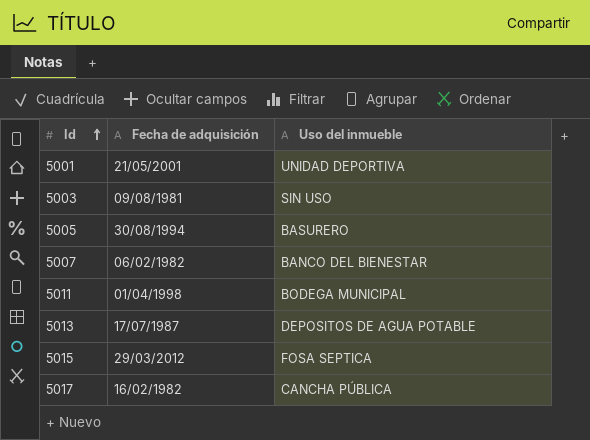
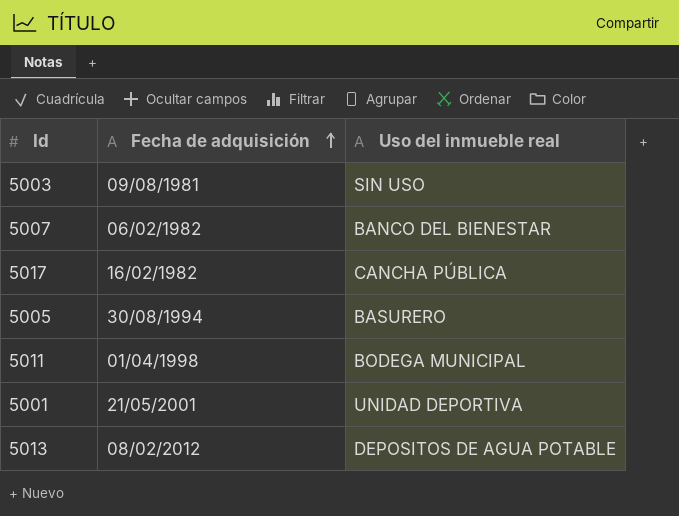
row order: Id ascending -> Fecha de adquisición ascending
column name: Uso del inmueble -> Uso del inmueble real
row 5015: 29/03/2012 | FOSA SEPTICA -> none
5013 | Fecha de adquisición: 17/07/1987 -> 08/02/2012

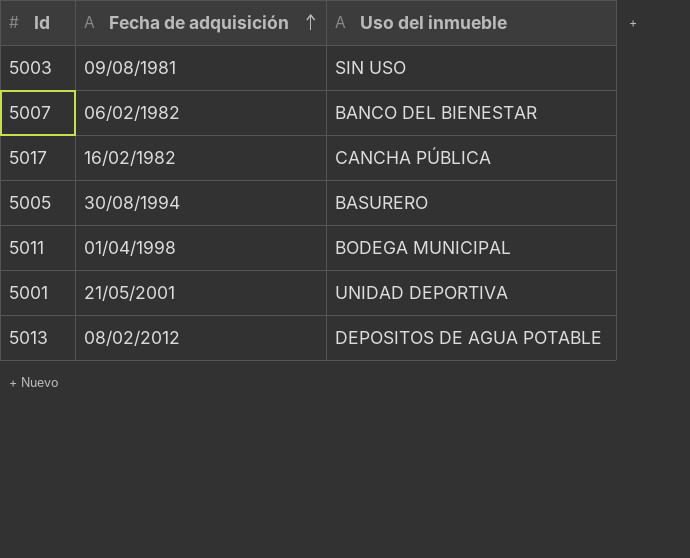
column name: Uso del inmueble real -> Uso del inmueble

